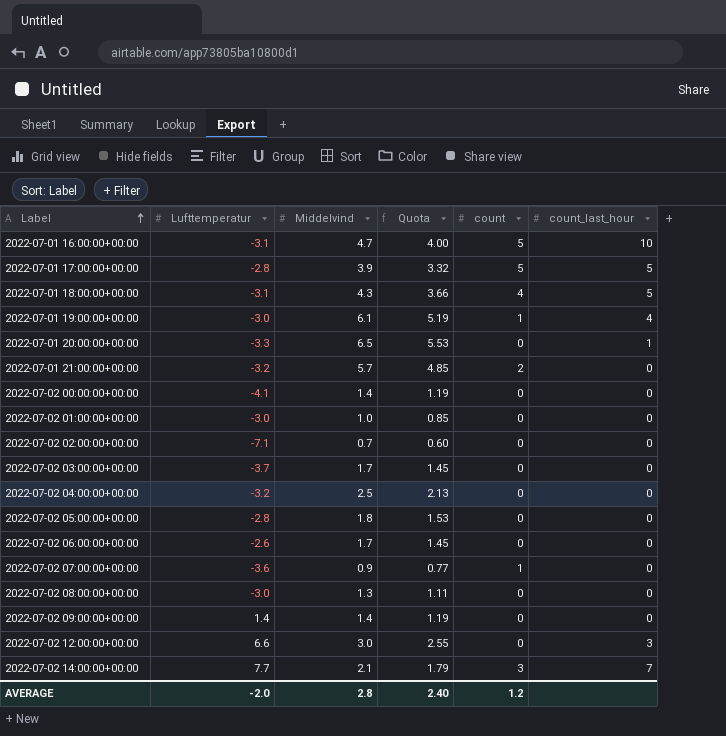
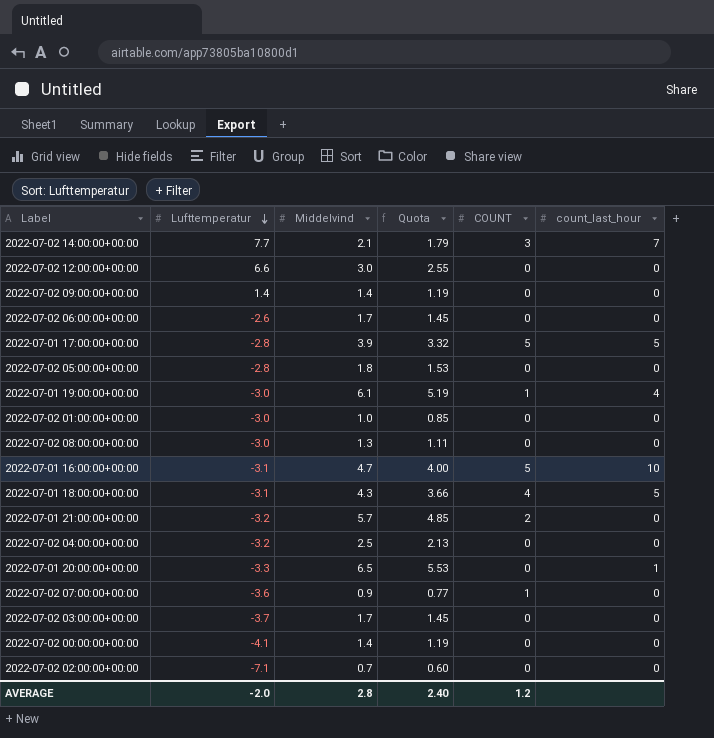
row order: Label ascending -> Lufttemperatur descending
column name: count -> COUNT
2022-07-02 12:00:00+00:00 | count_last_hour: 3 -> 0

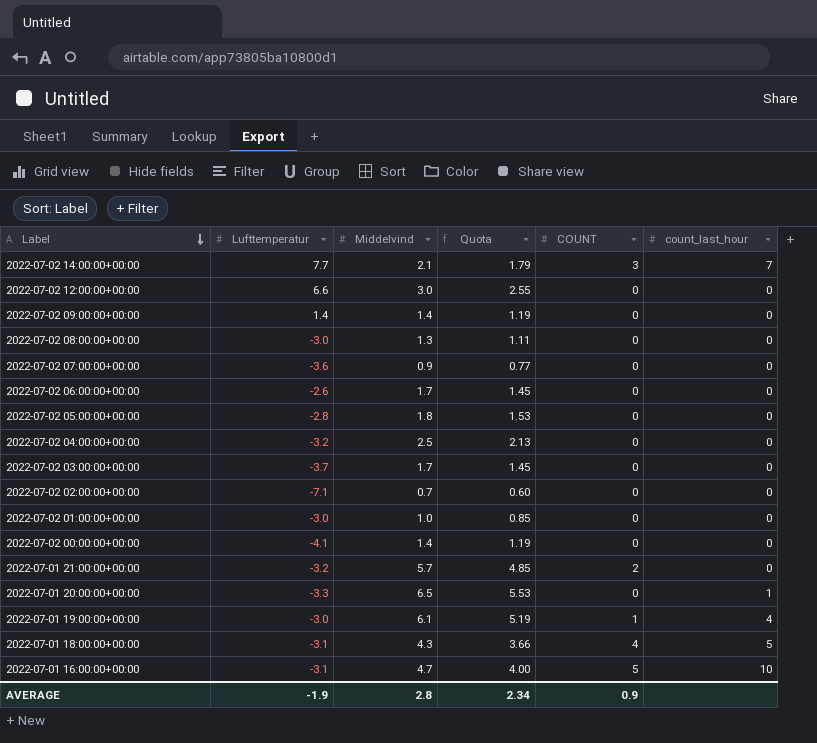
row order: Lufttemperatur descending -> Label descending
row 2022-07-01 17:00:00+00:00: -2.8 | 3.9 | 3.32 | 5 | 5 -> none
2022-07-02 07:00:00+00:00 | COUNT: 1 -> 0
AVERAGE | Lufttemperatur: -2.0 -> -1.9
AVERAGE | Quota: 2.40 -> 2.34
AVERAGE | COUNT: 1.2 -> 0.9

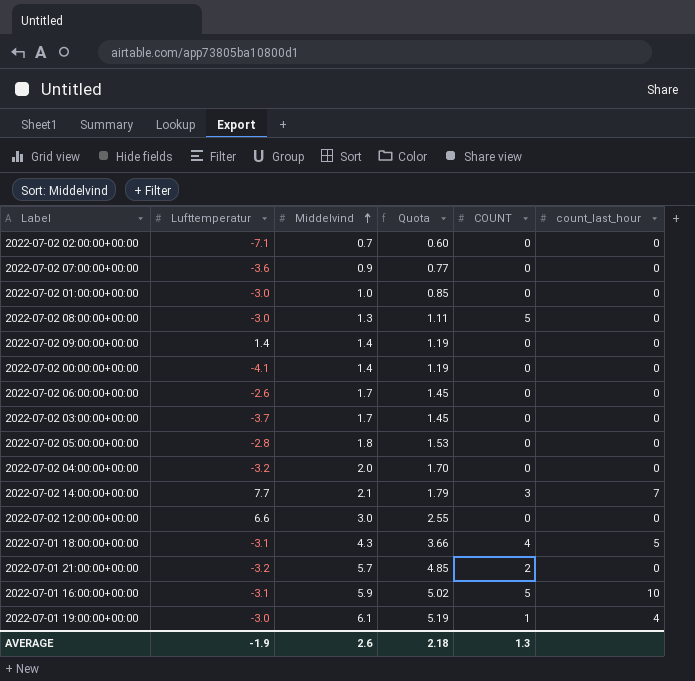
row order: Label descending -> Middelvind ascending
row 2022-07-01 20:00:00+00:00: -3.3 | 6.5 | 5.53 | 0 | 1 -> none
2022-07-02 08:00:00+00:00 | COUNT: 0 -> 5
2022-07-02 04:00:00+00:00 | Middelvind: 2.5 -> 2.0
2022-07-02 04:00:00+00:00 | Quota: 2.13 -> 1.70
2022-07-01 16:00:00+00:00 | Middelvind: 4.7 -> 5.9
2022-07-01 16:00:00+00:00 | Quota: 4.00 -> 5.02
AVERAGE | Middelvind: 2.8 -> 2.6
AVERAGE | Quota: 2.34 -> 2.18
AVERAGE | COUNT: 0.9 -> 1.3

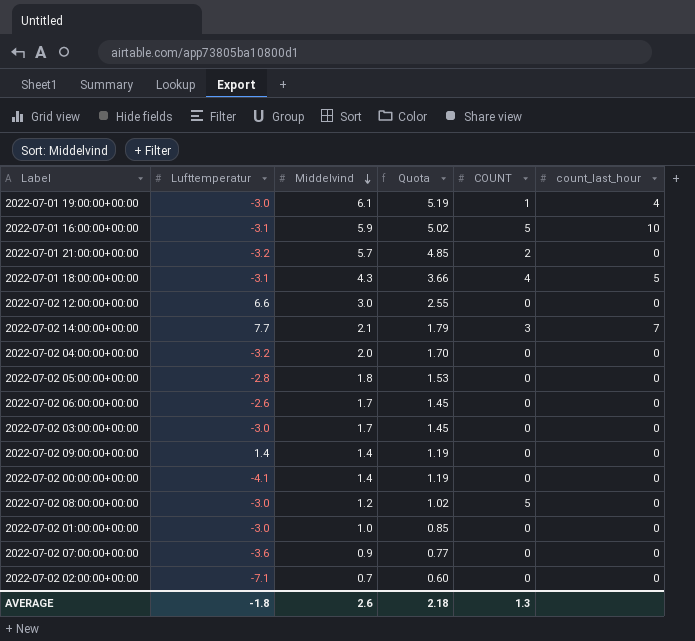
row order: Middelvind ascending -> Middelvind descending
2022-07-02 03:00:00+00:00 | Lufttemperatur: -3.7 -> -3.0
2022-07-02 08:00:00+00:00 | Middelvind: 1.3 -> 1.2
2022-07-02 08:00:00+00:00 | Quota: 1.11 -> 1.02
AVERAGE | Lufttemperatur: -1.9 -> -1.8

